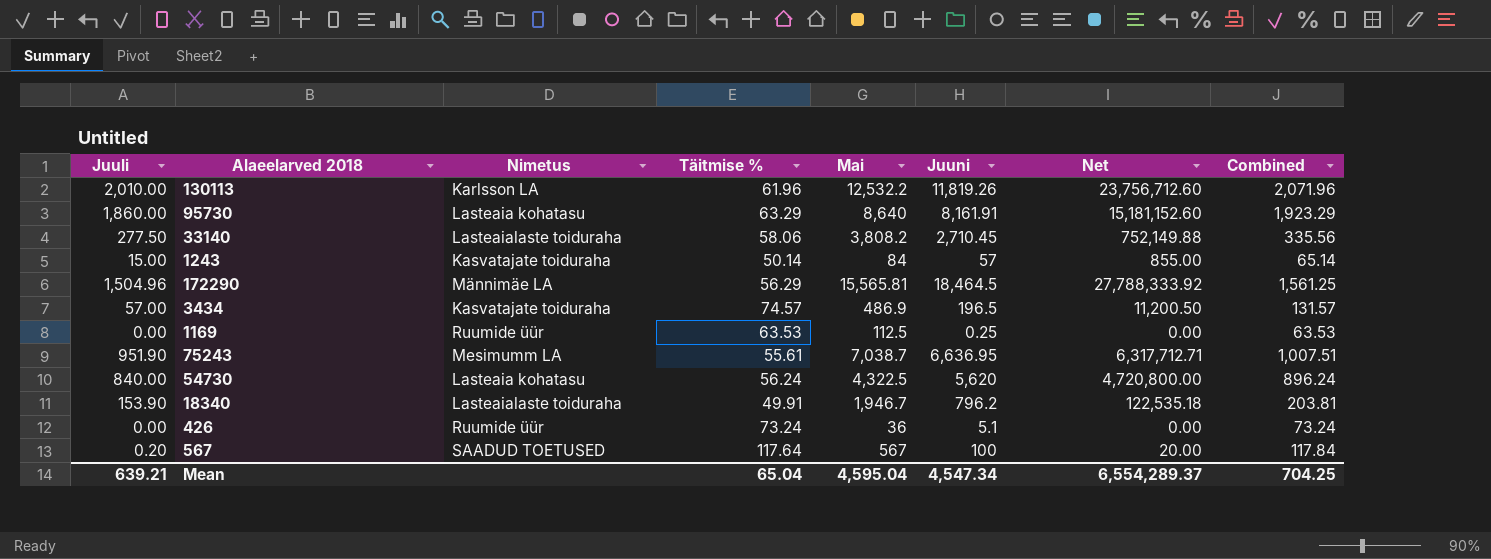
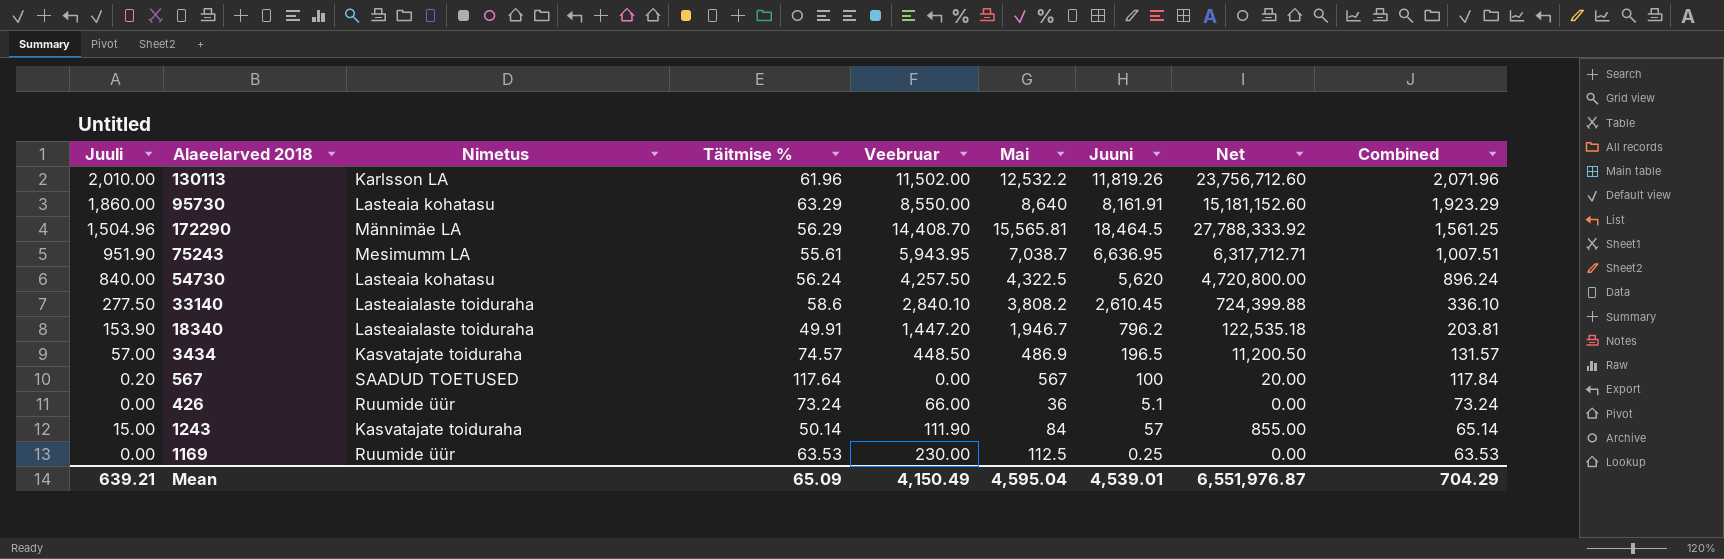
row order: none -> Combined descending
column Veebruar | position: none -> 5
33140 | Täitmise %: 58.06 -> 58.6
33140 | Juuni: 2,710.45 -> 2,610.45
33140 | Net: 752,149.88 -> 724,399.88
33140 | Combined: 335.56 -> 336.10
Mean | Täitmise %: 65.04 -> 65.09
Mean | Juuni: 4,547.34 -> 4,539.01
Mean | Net: 6,554,289.37 -> 6,551,976.87
Mean | Combined: 704.25 -> 704.29

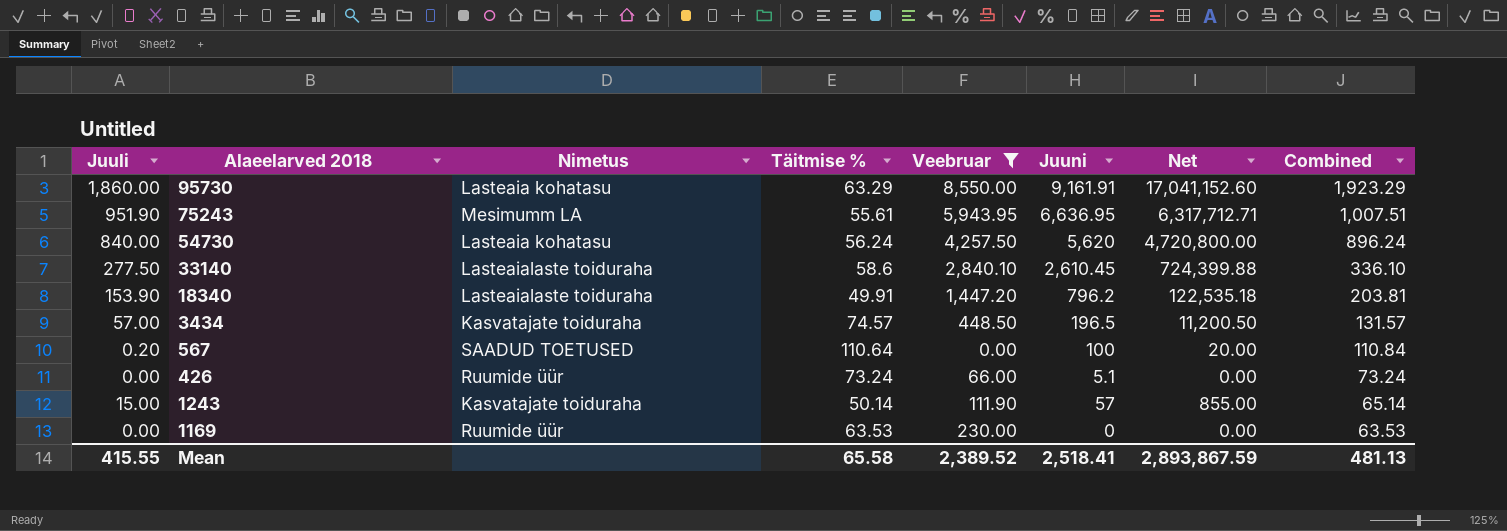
filter: none -> Veebruar <= 8,550.00
column Mai | position: 6 -> none
95730 | Juuni: 8,161.91 -> 9,161.91
95730 | Net: 15,181,152.60 -> 17,041,152.60
567 | Täitmise %: 117.64 -> 110.64
567 | Combined: 117.84 -> 110.84
1169 | Juuni: 0.25 -> 0
Mean | Juuli: 639.21 -> 415.55
Mean | Täitmise %: 65.09 -> 65.58
Mean | Veebruar: 4,150.49 -> 2,389.52
Mean | Juuni: 4,539.01 -> 2,518.41
Mean | Net: 6,551,976.87 -> 2,893,867.59
Mean | Combined: 704.29 -> 481.13

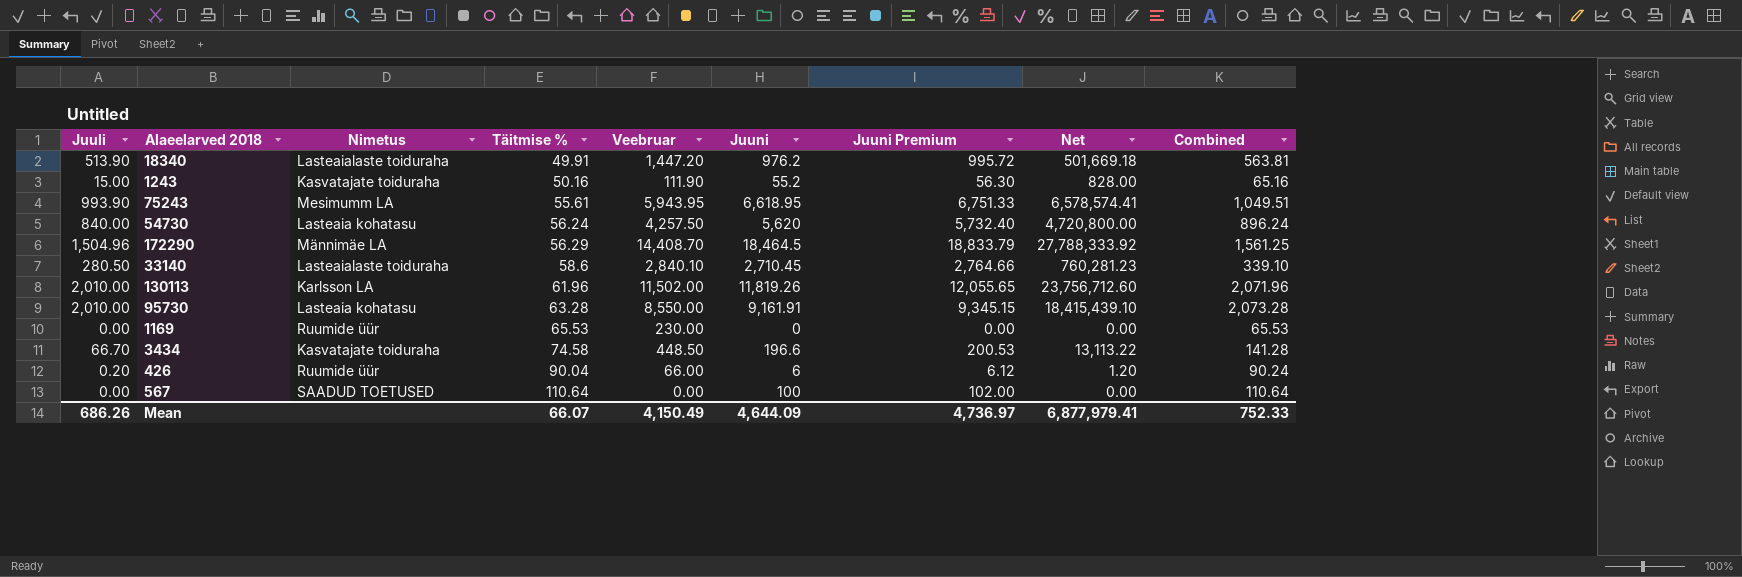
filter: Veebruar <= 8,550.00 -> none
row order: Combined descending -> Täitmise % ascending
column Juuni Premium | formula: none -> [Juuni] * 1.02
18340 | Juuli: 153.90 -> 513.90
18340 | Juuni: 796.2 -> 976.2
18340 | Net: 122,535.18 -> 501,669.18
18340 | Combined: 203.81 -> 563.81
1243 | Täitmise %: 50.14 -> 50.16
1243 | Juuni: 57 -> 55.2
1243 | Net: 855.00 -> 828.00
1243 | Combined: 65.14 -> 65.16
75243 | Juuli: 951.90 -> 993.90
75243 | Juuni: 6,636.95 -> 6,618.95
75243 | Net: 6,317,712.71 -> 6,578,574.41
75243 | Combined: 1,007.51 -> 1,049.51
33140 | Juuli: 277.50 -> 280.50
33140 | Juuni: 2,610.45 -> 2,710.45
33140 | Net: 724,399.88 -> 760,281.23
33140 | Combined: 336.10 -> 339.10
95730 | Juuli: 1,860.00 -> 2,010.00
95730 | Täitmise %: 63.29 -> 63.28
95730 | Net: 17,041,152.60 -> 18,415,439.10
95730 | Combined: 1,923.29 -> 2,073.28
1169 | Täitmise %: 63.53 -> 65.53
1169 | Combined: 63.53 -> 65.53
3434 | Juuli: 57.00 -> 66.70
3434 | Täitmise %: 74.57 -> 74.58
3434 | Juuni: 196.5 -> 196.6
3434 | Net: 11,200.50 -> 13,113.22
3434 | Combined: 131.57 -> 141.28
426 | Juuli: 0.00 -> 0.20
426 | Täitmise %: 73.24 -> 90.04
426 | Juuni: 5.1 -> 6
426 | Net: 0.00 -> 1.20
426 | Combined: 73.24 -> 90.24
567 | Juuli: 0.20 -> 0.00
567 | Net: 20.00 -> 0.00
567 | Combined: 110.84 -> 110.64
Mean | Juuli: 415.55 -> 686.26
Mean | Täitmise %: 65.58 -> 66.07
Mean | Veebruar: 2,389.52 -> 4,150.49
Mean | Juuni: 2,518.41 -> 4,644.09
Mean | Net: 2,893,867.59 -> 6,877,979.41
Mean | Combined: 481.13 -> 752.33

